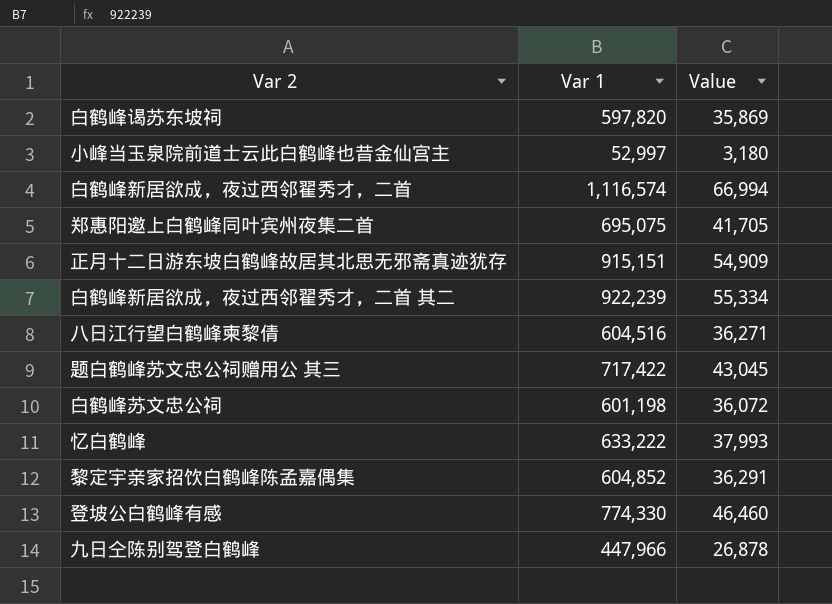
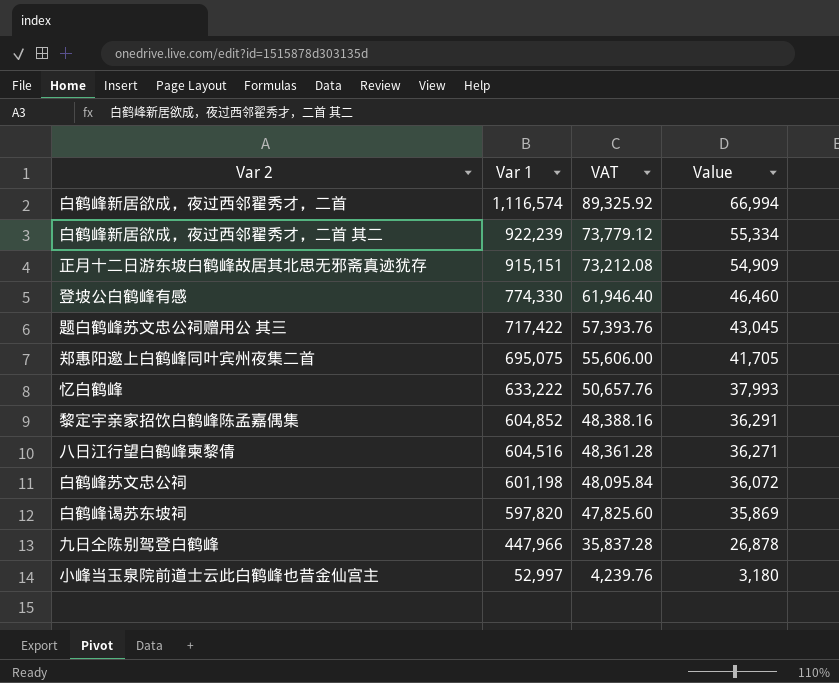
row order: none -> Var 1 descending
column VAT | formula: none -> [Var 1] * 0.08

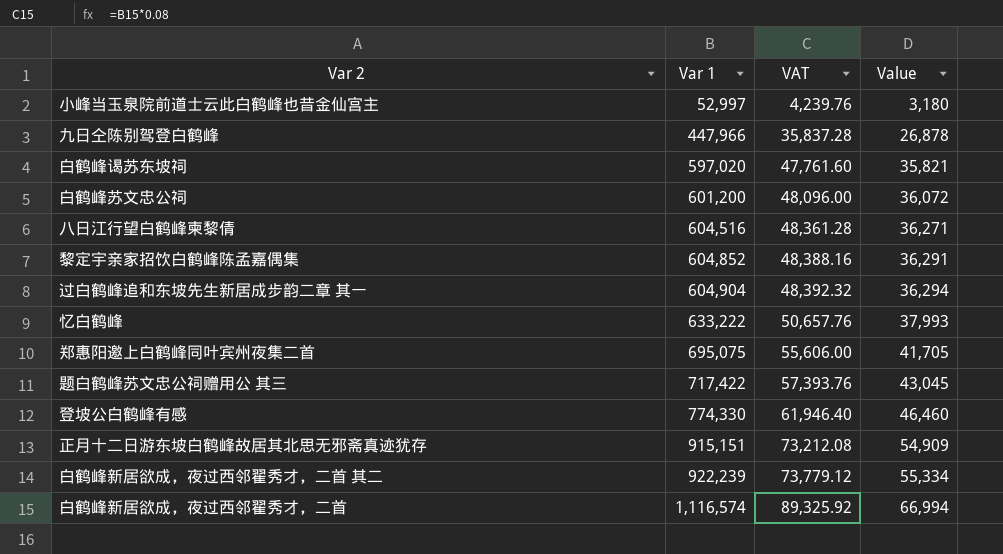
row order: Var 1 descending -> Var 1 ascending
白鹤峰谒苏东坡祠 | Var 1: 597,820 -> 597,020
白鹤峰谒苏东坡祠 | VAT: 47,825.60 -> 47,761.60
白鹤峰谒苏东坡祠 | Value: 35,869 -> 35,821
白鹤峰苏文忠公祠 | Var 1: 601,198 -> 601,200
白鹤峰苏文忠公祠 | VAT: 48,095.84 -> 48,096.00
row 过白鹤峰追和东坡先生新居成步韵二章 其一: none -> 604,904 | 48,392.32 | 36,294

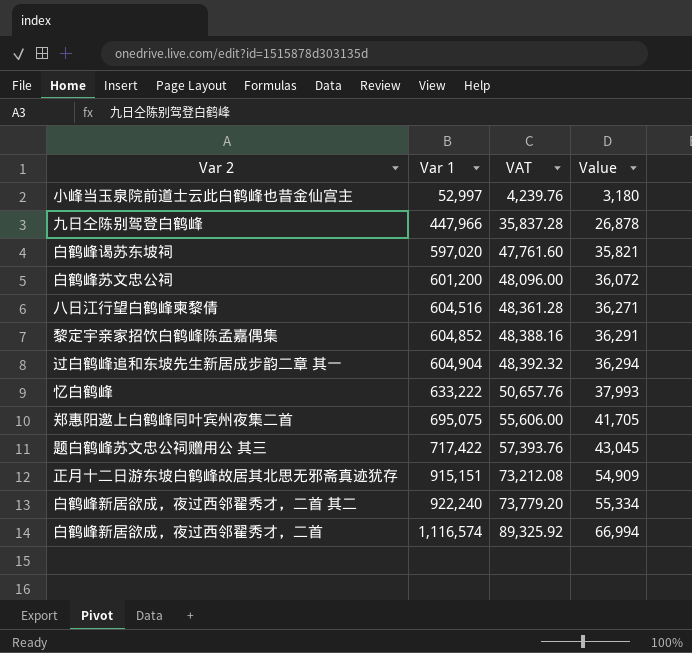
row 登坡公白鹤峰有感: 774,330 | 61,946.40 | 46,460 -> none
白鹤峰新居欲成，夜过西邻翟秀才，二首 其二 | Var 1: 922,239 -> 922,240
白鹤峰新居欲成，夜过西邻翟秀才，二首 其二 | VAT: 73,779.12 -> 73,779.20

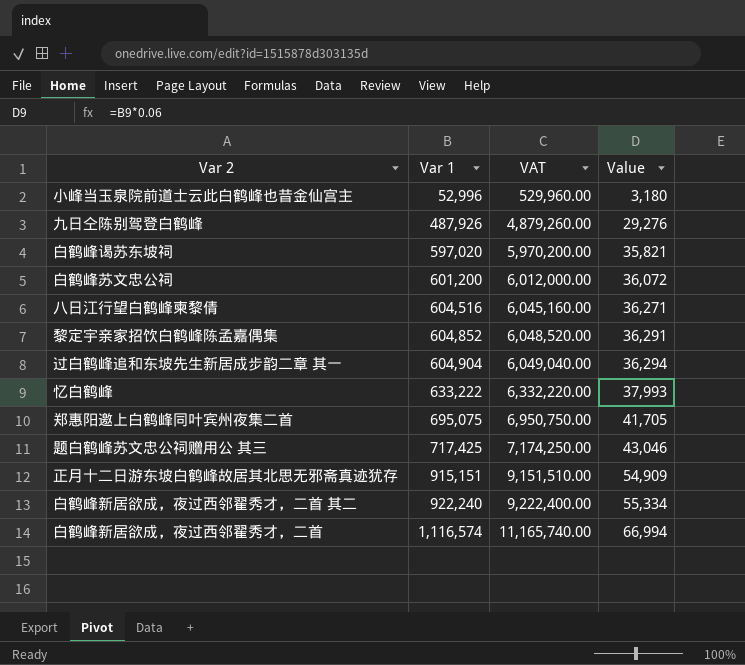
column VAT | formula: [Var 1] * 0.08 -> [Var 1] * 10
小峰当玉泉院前道士云此白鹤峰也昔金仙宫主 | Var 1: 52,997 -> 52,996
九日仝陈别驾登白鹤峰 | Var 1: 447,966 -> 487,926
九日仝陈别驾登白鹤峰 | Value: 26,878 -> 29,276
题白鹤峰苏文忠公祠赠用公 其三 | Var 1: 717,422 -> 717,425
题白鹤峰苏文忠公祠赠用公 其三 | Value: 43,045 -> 43,046

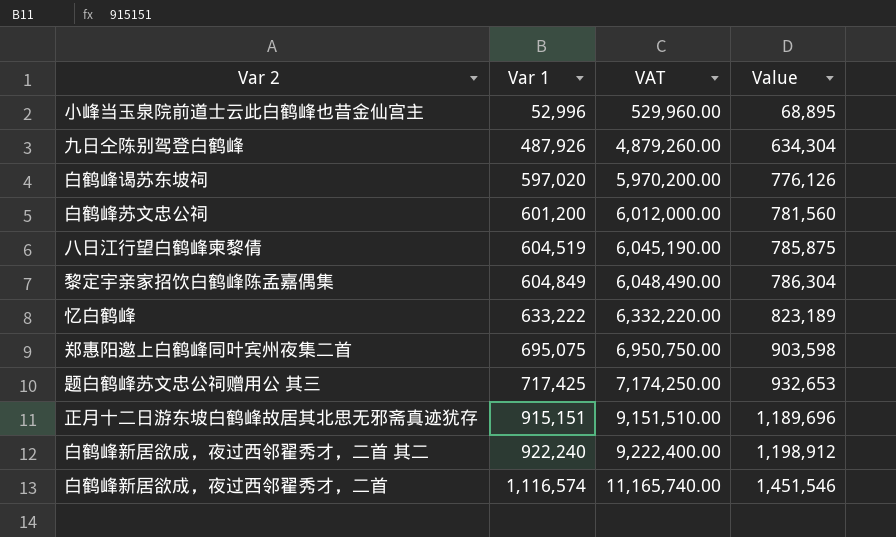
column Value | formula: [Var 1] * 0.06 -> [Var 1] * 1.3
row 过白鹤峰追和东坡先生新居成步韵二章 其一: 604,904 | 6,049,040.00 | 36,294 -> none
八日江行望白鹤峰柬黎倩 | Var 1: 604,516 -> 604,519
八日江行望白鹤峰柬黎倩 | VAT: 6,045,160.00 -> 6,045,190.00
黎定宇亲家招饮白鹤峰陈孟嘉偶集 | Var 1: 604,852 -> 604,849
黎定宇亲家招饮白鹤峰陈孟嘉偶集 | VAT: 6,048,520.00 -> 6,048,490.00

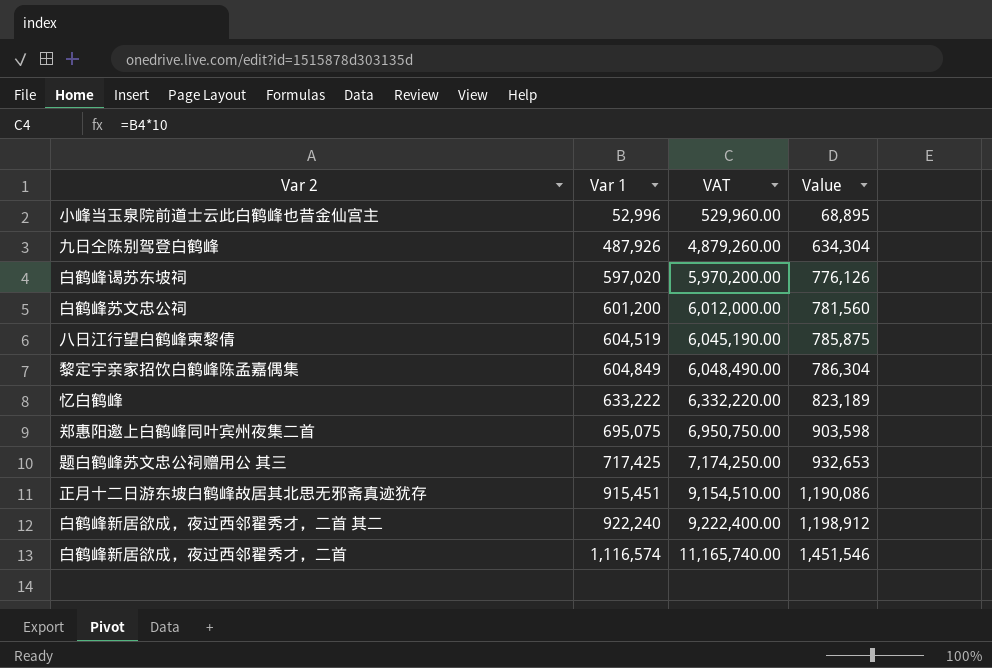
正月十二日游东坡白鹤峰故居其北思无邪斋真迹犹存 | Var 1: 915,151 -> 915,451
正月十二日游东坡白鹤峰故居其北思无邪斋真迹犹存 | VAT: 9,151,510.00 -> 9,154,510.00
正月十二日游东坡白鹤峰故居其北思无邪斋真迹犹存 | Value: 1,189,696 -> 1,190,086

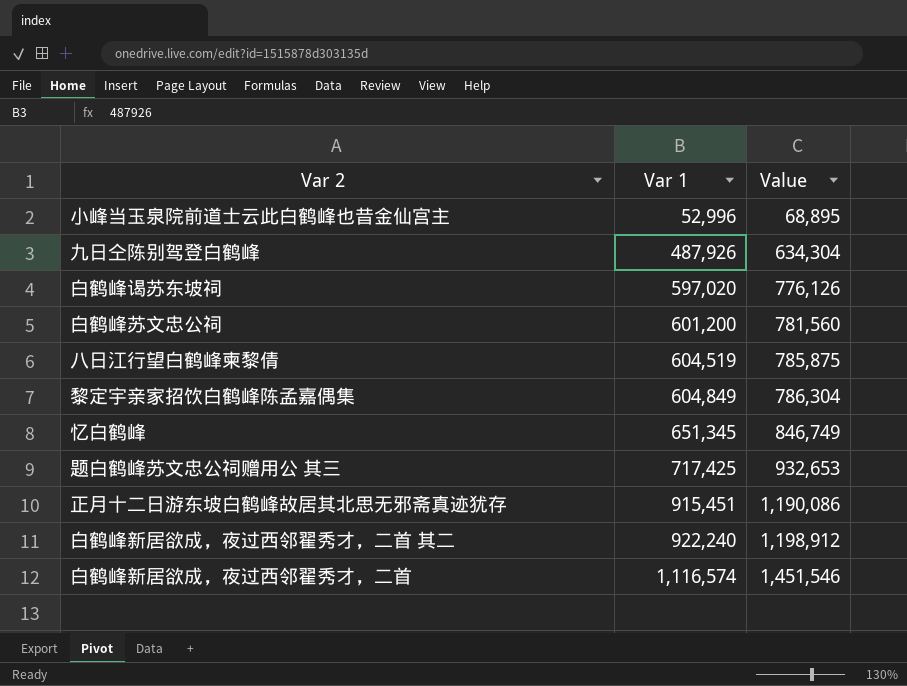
column VAT | formula: [Var 1] * 10 -> none
row 郑惠阳邀上白鹤峰同叶宾州夜集二首: 695,075 | 6,950,750.00 | 903,598 -> none
忆白鹤峰 | Var 1: 633,222 -> 651,345
忆白鹤峰 | Value: 823,189 -> 846,749

